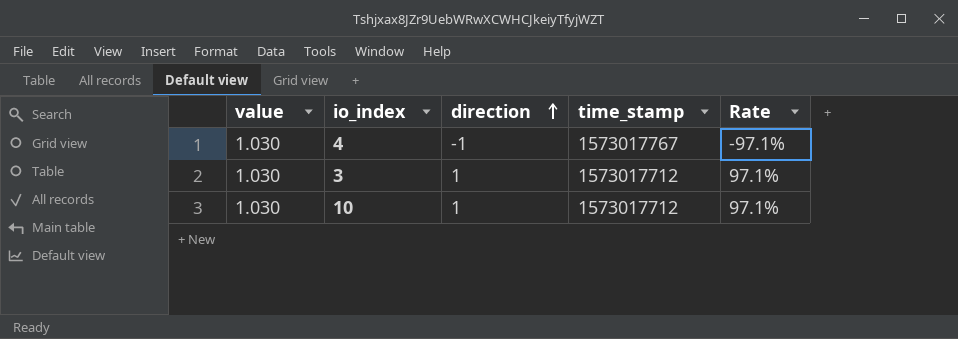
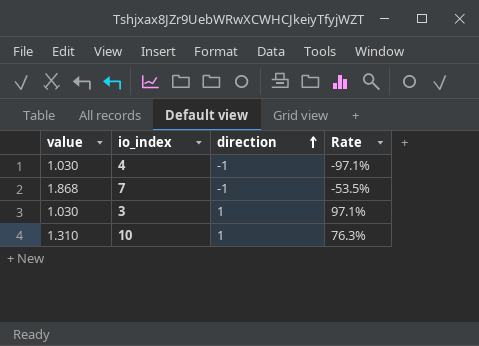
column time_stamp | position: 4 -> none
row 7: none -> 1.868 | -1 | -53.5%
10 | value: 1.030 -> 1.310
10 | Rate: 97.1% -> 76.3%

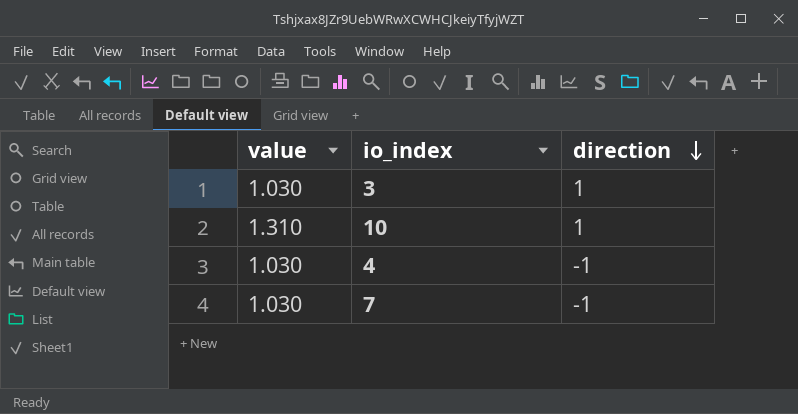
row order: direction ascending -> direction descending
column Rate | formula: [direction] / [value] -> none
7 | value: 1.868 -> 1.030

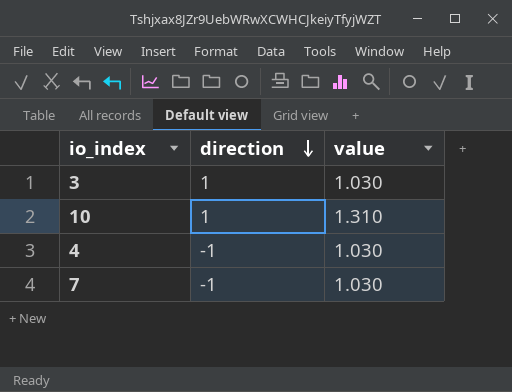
column value | position: 1 -> 3

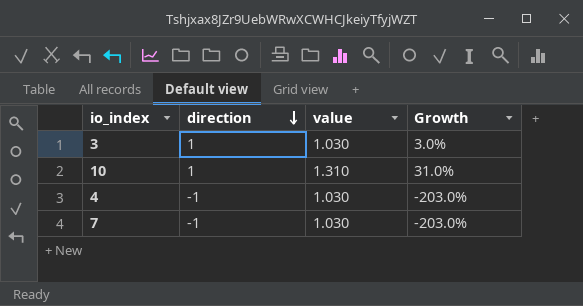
column Growth | formula: none -> ([value] - [direction]) / [direction]

